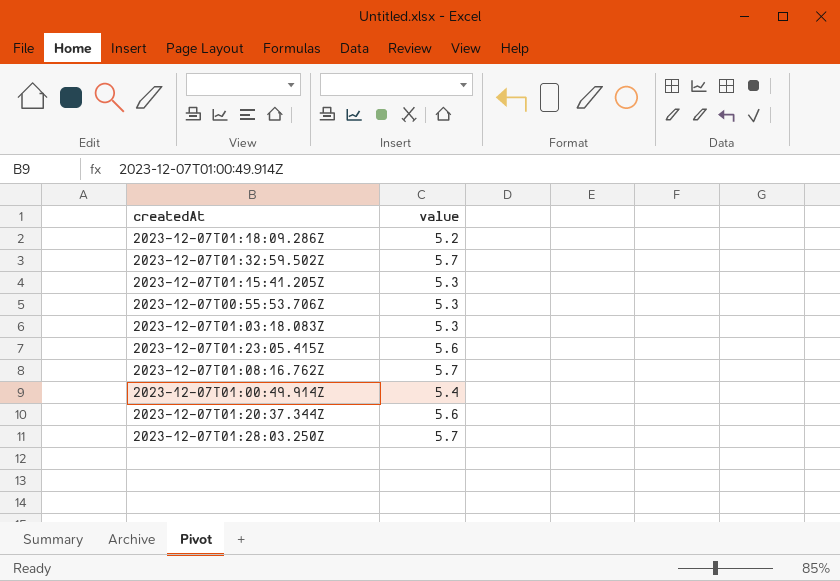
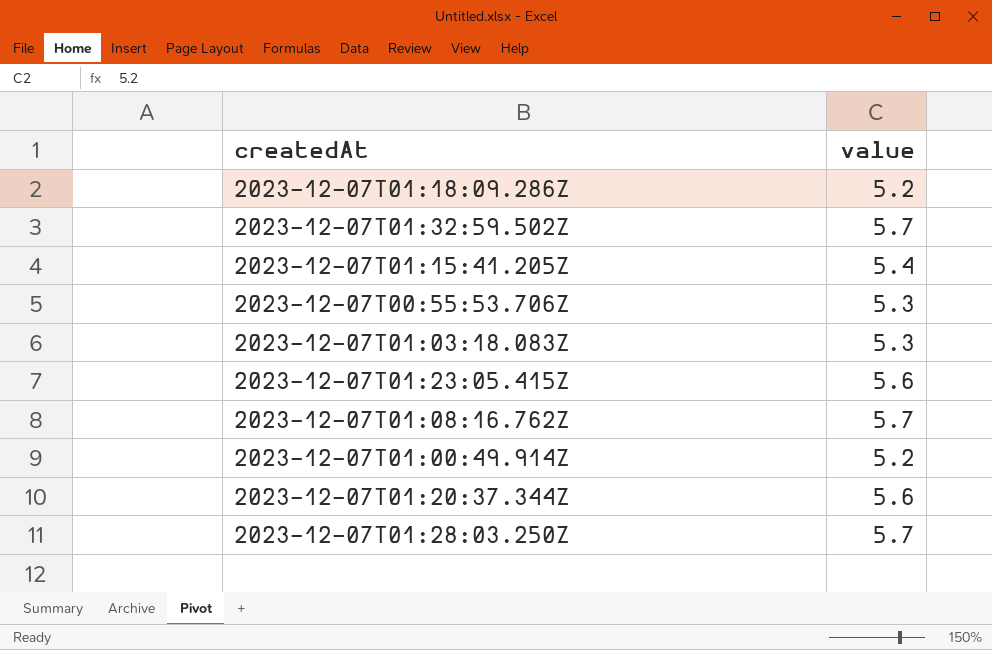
2023-12-07T01:15:41.205Z | value: 5.3 -> 5.4
2023-12-07T01:00:49.914Z | value: 5.4 -> 5.2

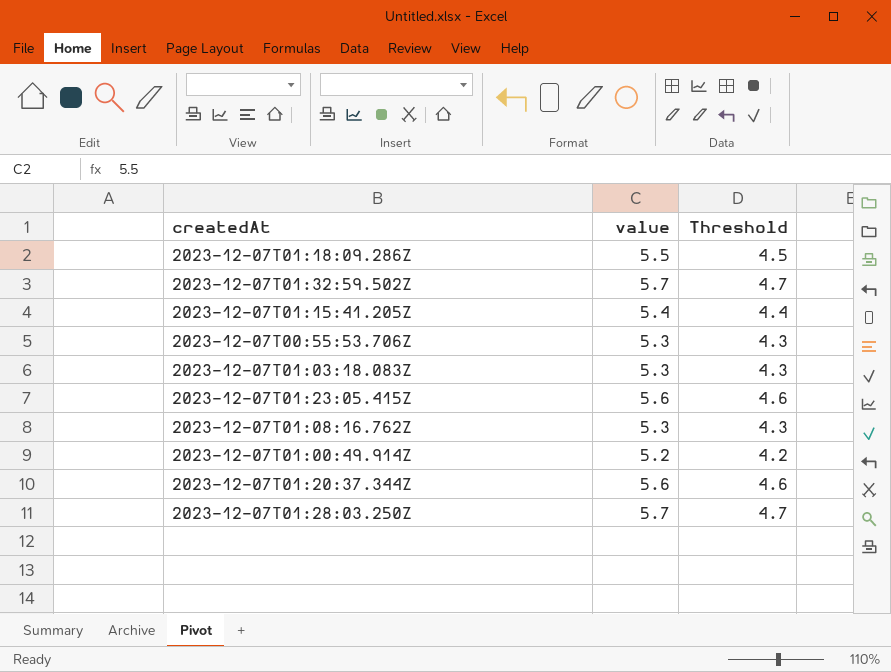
column Threshold | formula: none -> [value] - 1
2023-12-07T01:18:09.286Z | value: 5.2 -> 5.5
2023-12-07T01:08:16.762Z | value: 5.7 -> 5.3

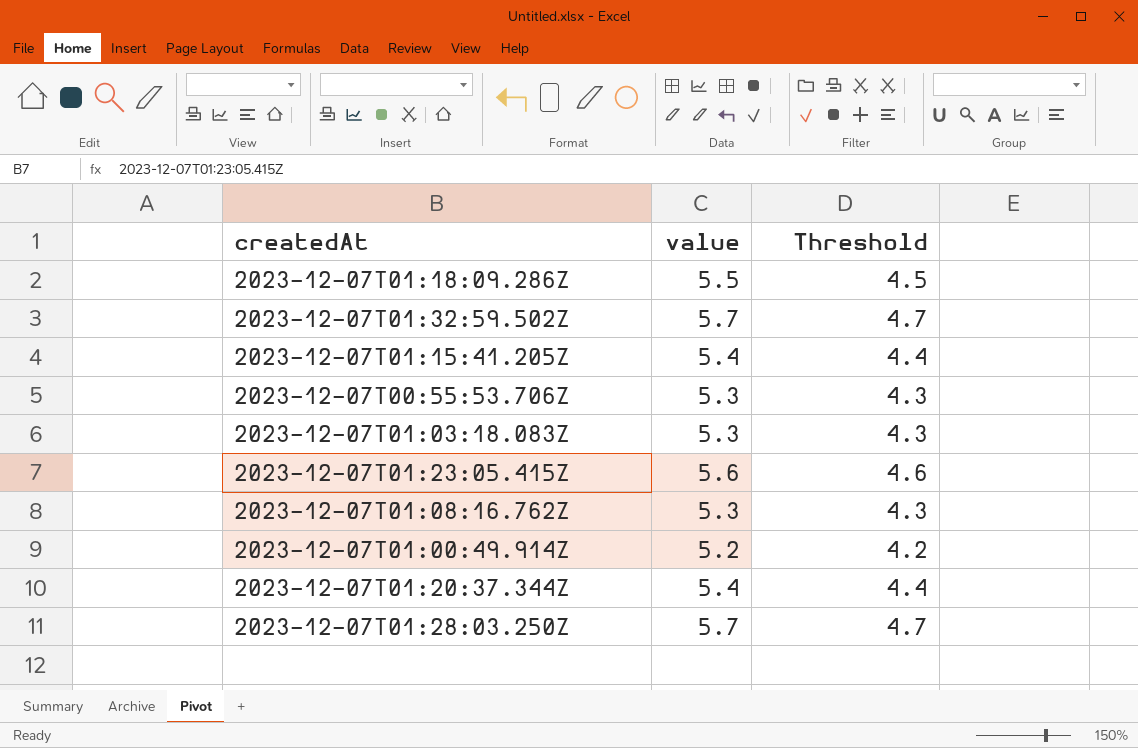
2023-12-07T01:20:37.344Z | value: 5.6 -> 5.4
2023-12-07T01:20:37.344Z | Threshold: 4.6 -> 4.4

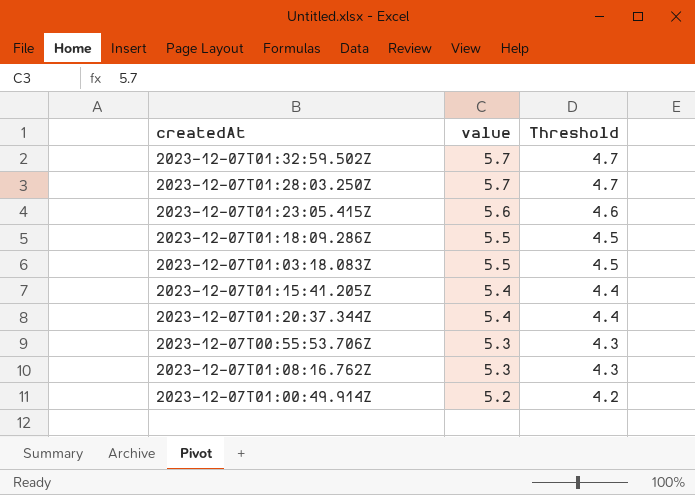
row order: none -> value descending
2023-12-07T01:03:18.083Z | value: 5.3 -> 5.5
2023-12-07T01:03:18.083Z | Threshold: 4.3 -> 4.5

